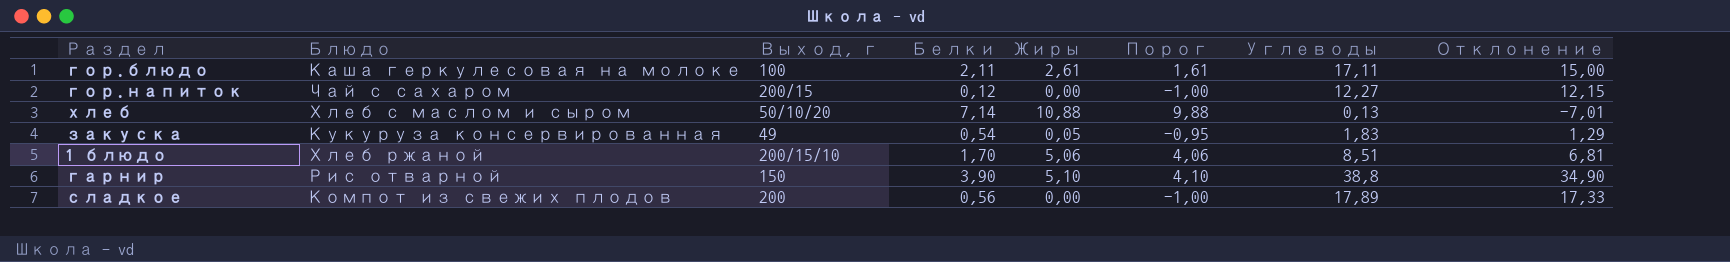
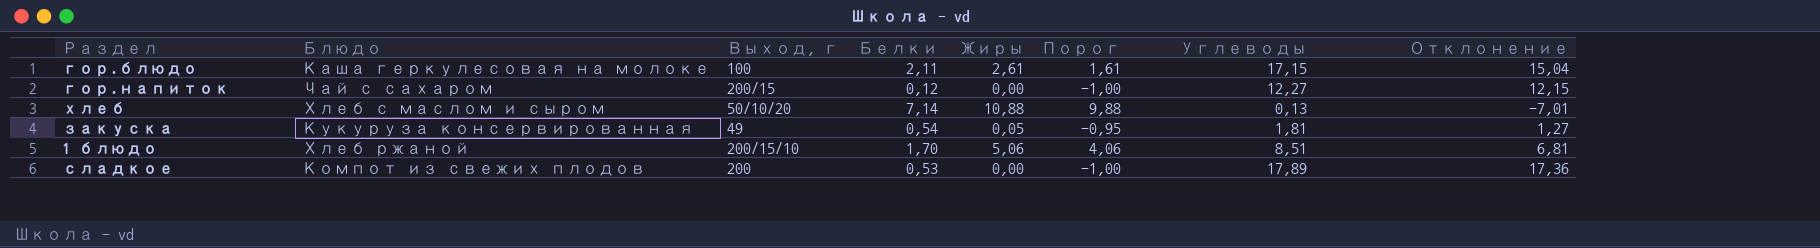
row гарнир: Рис отварной | 150 | 3,90 | 5,10 | 4,10 | 38,8 | 34,90 -> none
гор.блюдо | Углеводы: 17,11 -> 17,15
гор.блюдо | Отклонение: 15,00 -> 15,04
закуска | Углеводы: 1,83 -> 1,81
закуска | Отклонение: 1,29 -> 1,27
сладкое | Белки: 0,56 -> 0,53
сладкое | Отклонение: 17,33 -> 17,36

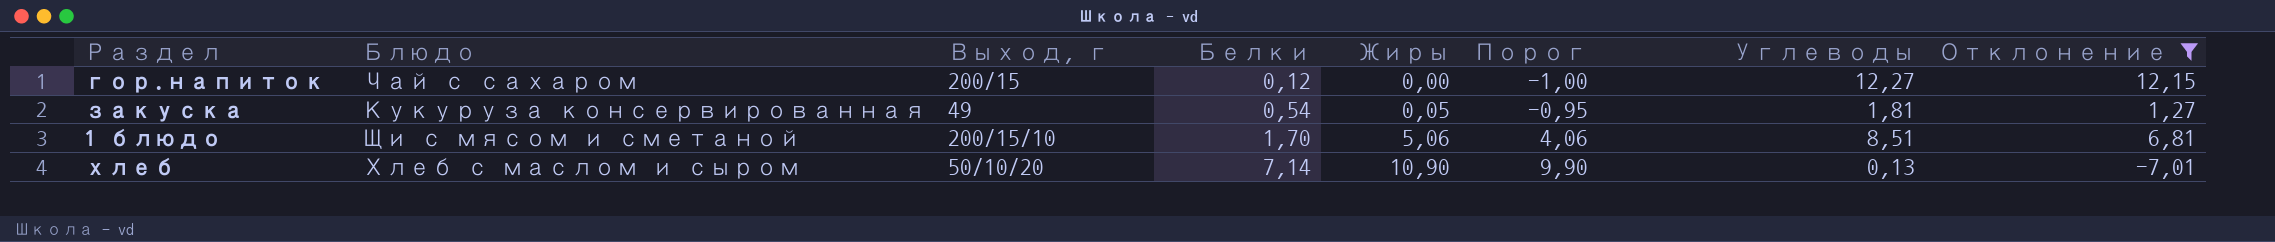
filter: none -> Отклонение <= 12,15
row order: none -> Белки ascending
1 блюдо | Блюдо: Хлеб ржаной -> Щи с мясом и сметаной
хлеб | Жиры: 10,88 -> 10,90
хлеб | Порог: 9,88 -> 9,90

